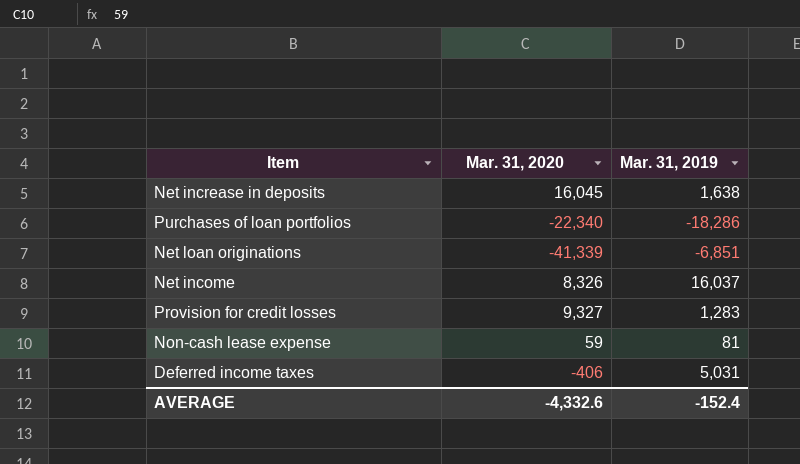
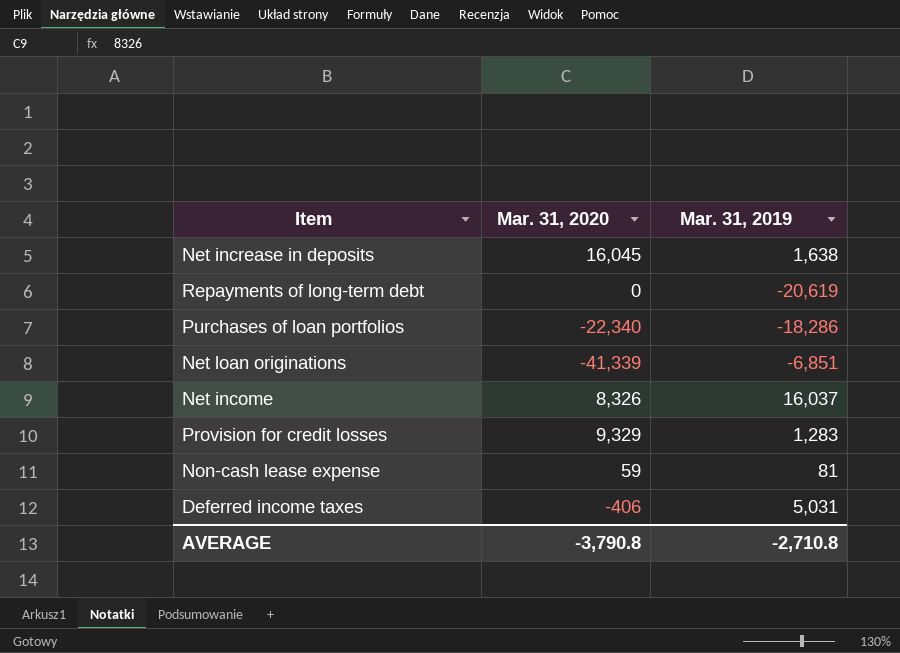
row Repayments of long-term debt: none -> 0 | -20,619
Provision for credit losses | Mar. 31, 2020: 9,327 -> 9,329
AVERAGE | Mar. 31, 2020: -4,332.6 -> -3,790.8
AVERAGE | Mar. 31, 2019: -152.4 -> -2,710.8

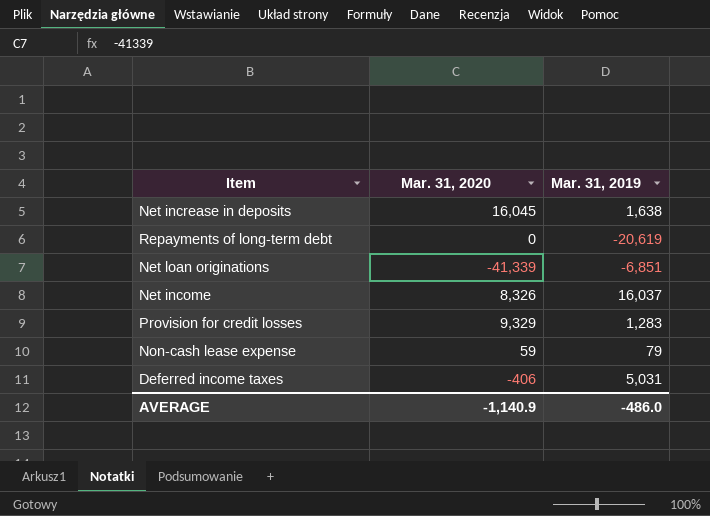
row Purchases of loan portfolios: -22,340 | -18,286 -> none
Non-cash lease expense | Mar. 31, 2019: 81 -> 79
AVERAGE | Mar. 31, 2020: -3,790.8 -> -1,140.9
AVERAGE | Mar. 31, 2019: -2,710.8 -> -486.0

